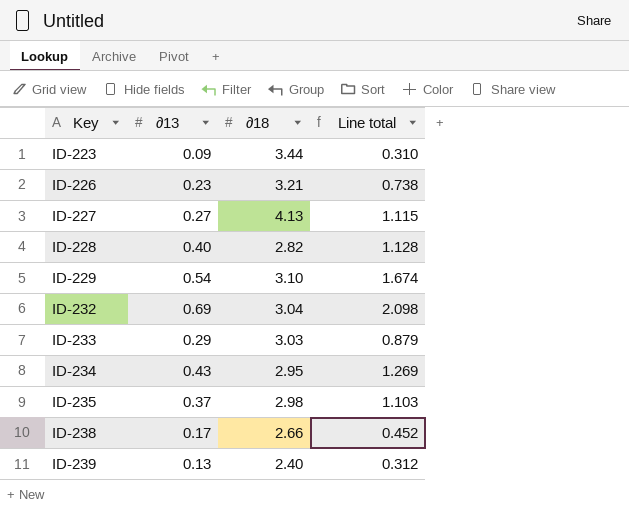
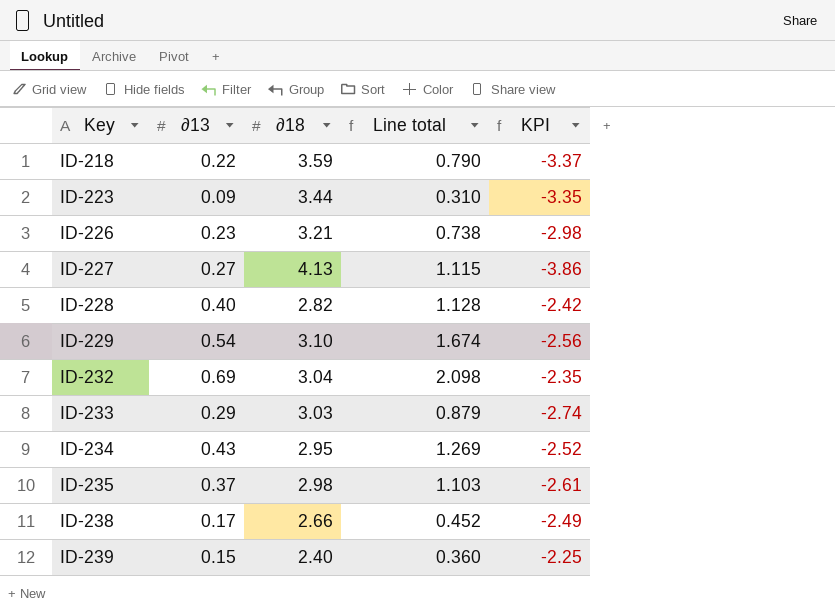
column KPI | formula: none -> [∂13] - [∂18]
row ID-218: none -> 0.22 | 3.59 | 0.790 | -3.37
ID-239 | ∂13: 0.13 -> 0.15
ID-239 | Line total: 0.312 -> 0.360

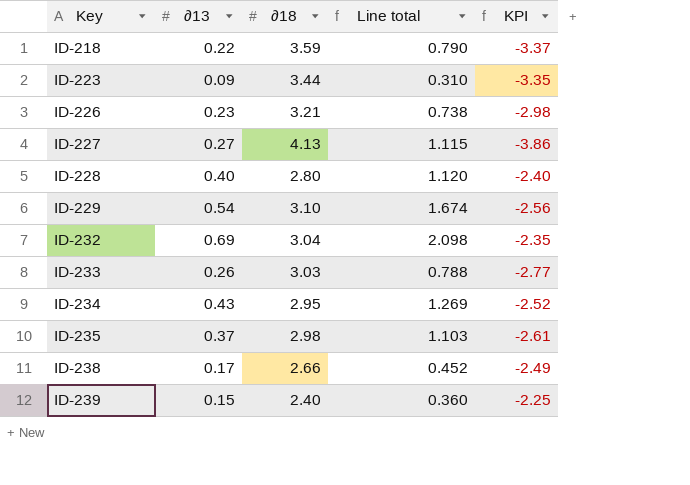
ID-228 | ∂18: 2.82 -> 2.80
ID-228 | Line total: 1.128 -> 1.120
ID-228 | KPI: -2.42 -> -2.40
ID-233 | ∂13: 0.29 -> 0.26
ID-233 | Line total: 0.879 -> 0.788
ID-233 | KPI: -2.74 -> -2.77

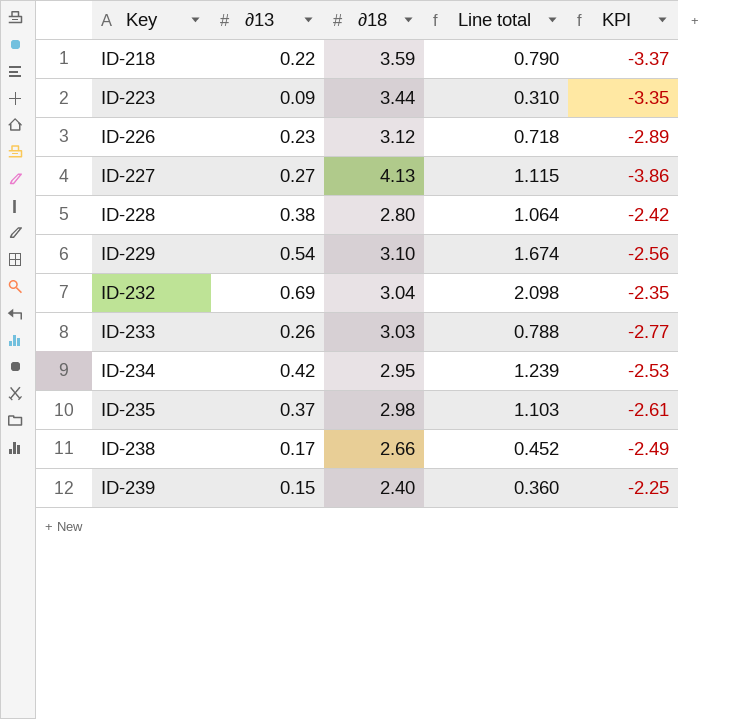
ID-226 | ∂18: 3.21 -> 3.12
ID-226 | Line total: 0.738 -> 0.718
ID-226 | KPI: -2.98 -> -2.89
ID-228 | ∂13: 0.40 -> 0.38
ID-228 | Line total: 1.120 -> 1.064
ID-228 | KPI: -2.40 -> -2.42
ID-234 | ∂13: 0.43 -> 0.42
ID-234 | Line total: 1.269 -> 1.239
ID-234 | KPI: -2.52 -> -2.53

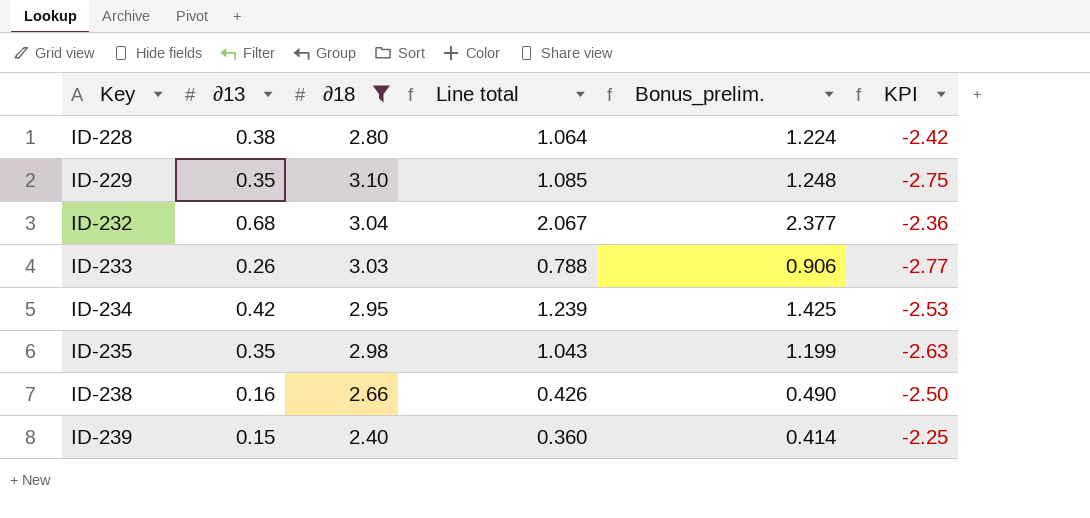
filter: none -> ∂18 <= 3.10
column Bonus_prelim. | formula: none -> [Line total] * 1.15
ID-229 | ∂13: 0.54 -> 0.35
ID-229 | Line total: 1.674 -> 1.085
ID-229 | KPI: -2.56 -> -2.75
ID-232 | ∂13: 0.69 -> 0.68
ID-232 | Line total: 2.098 -> 2.067
ID-232 | KPI: -2.35 -> -2.36
ID-235 | ∂13: 0.37 -> 0.35
ID-235 | Line total: 1.103 -> 1.043
ID-235 | KPI: -2.61 -> -2.63
ID-238 | ∂13: 0.17 -> 0.16
ID-238 | Line total: 0.452 -> 0.426
ID-238 | KPI: -2.49 -> -2.50

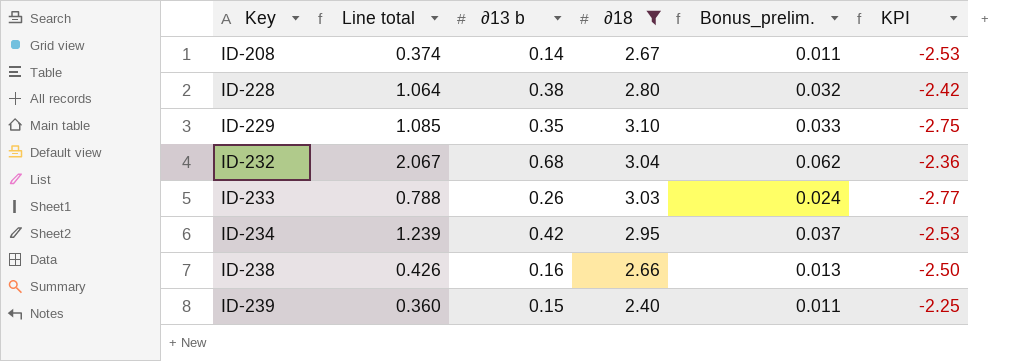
column Line total | position: 4 -> 2
column name: ∂13 -> ∂13 b
column Bonus_prelim. | formula: [Line total] * 1.15 -> [Line total] * 0.03
row ID-235: 0.35 | 2.98 | 1.043 | 1.199 | -2.63 -> none
row ID-208: none -> 0.374 | 0.14 | 2.67 | 0.011 | -2.53

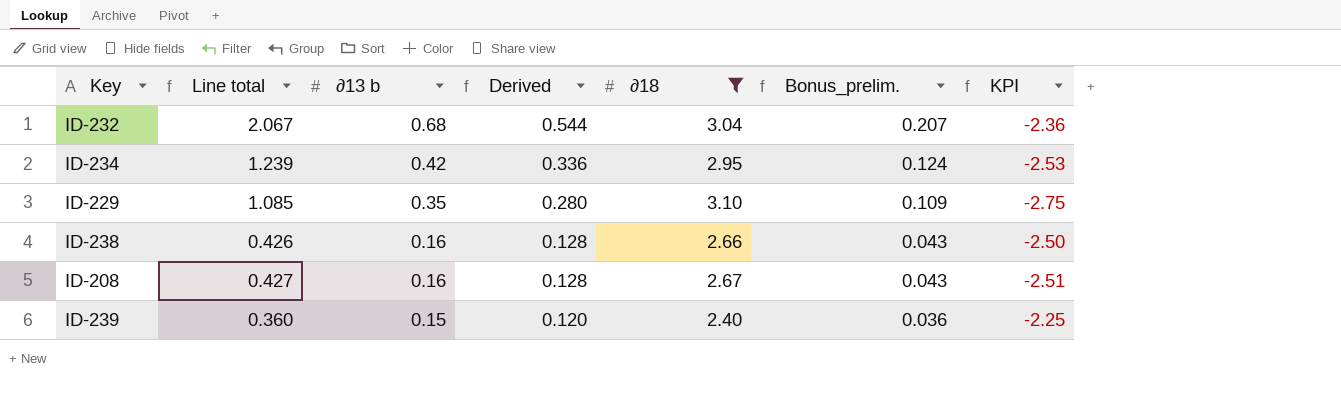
row order: Key ascending -> ∂13 b descending
column Derived | formula: none -> [∂13 b] * 0.8
column Bonus_prelim. | formula: [Line total] * 0.03 -> [Line total] * 0.1
row ID-228: 1.064 | 0.38 | 2.80 | 0.032 | -2.42 -> none
row ID-233: 0.788 | 0.26 | 3.03 | 0.024 | -2.77 -> none
ID-208 | Line total: 0.374 -> 0.427
ID-208 | ∂13 b: 0.14 -> 0.16
ID-208 | KPI: -2.53 -> -2.51

